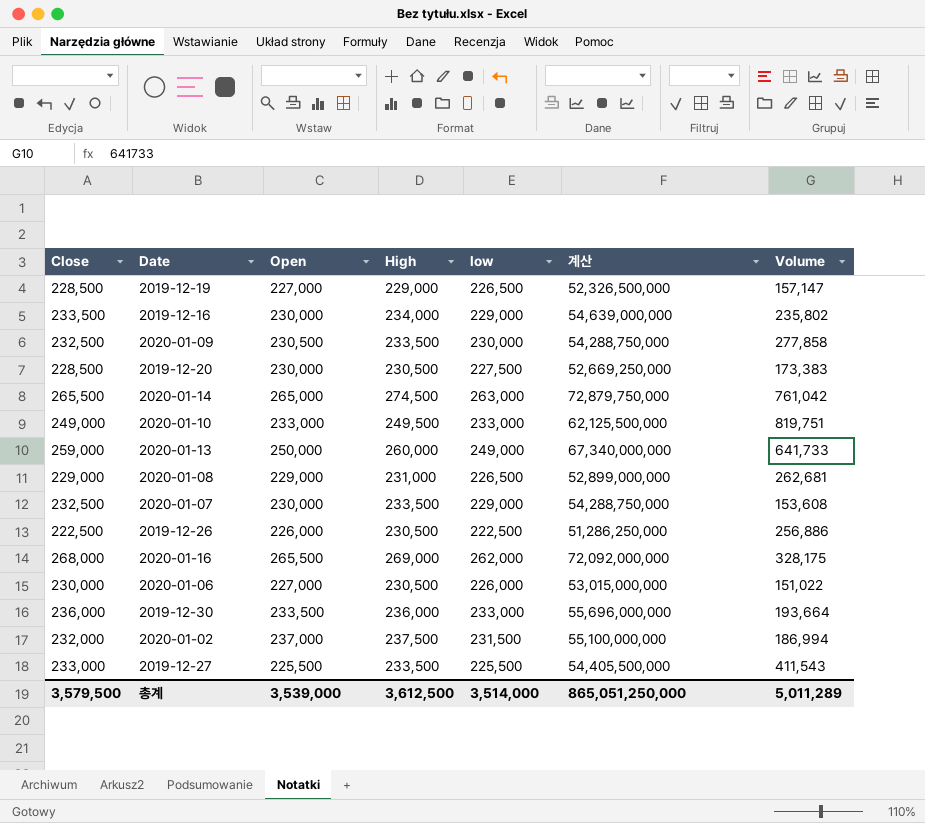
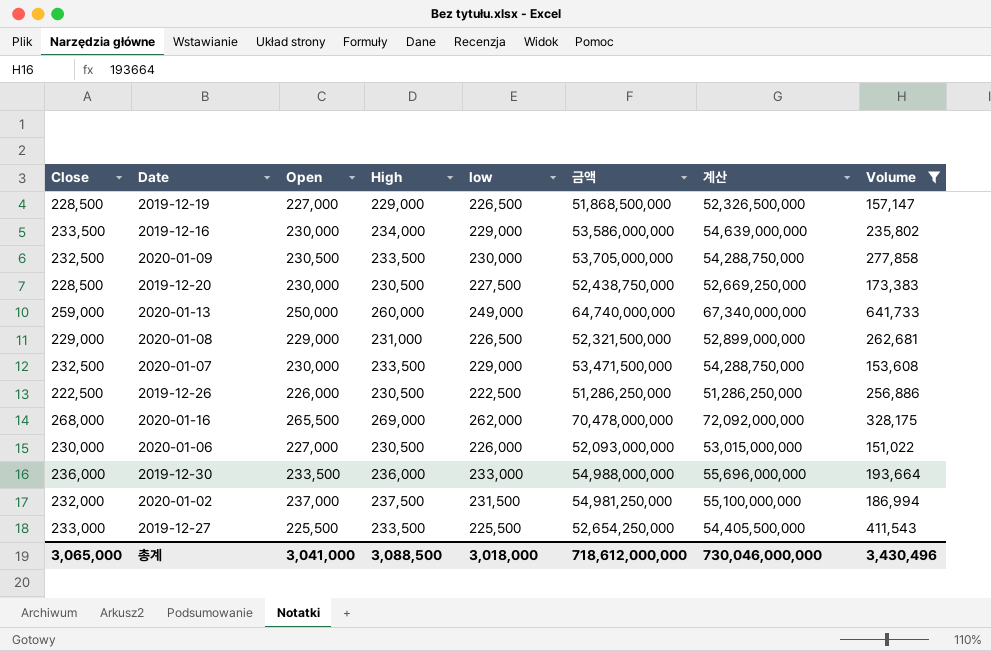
filter: none -> Volume <= 641,733
column 금액 | formula: none -> [High] * [low]
총계 | Close: 3,579,500 -> 3,065,000
총계 | Open: 3,539,000 -> 3,041,000
총계 | High: 3,612,500 -> 3,088,500
총계 | low: 3,514,000 -> 3,018,000
총계 | 계산: 865,051,250,000 -> 730,046,000,000
총계 | Volume: 5,011,289 -> 3,430,496

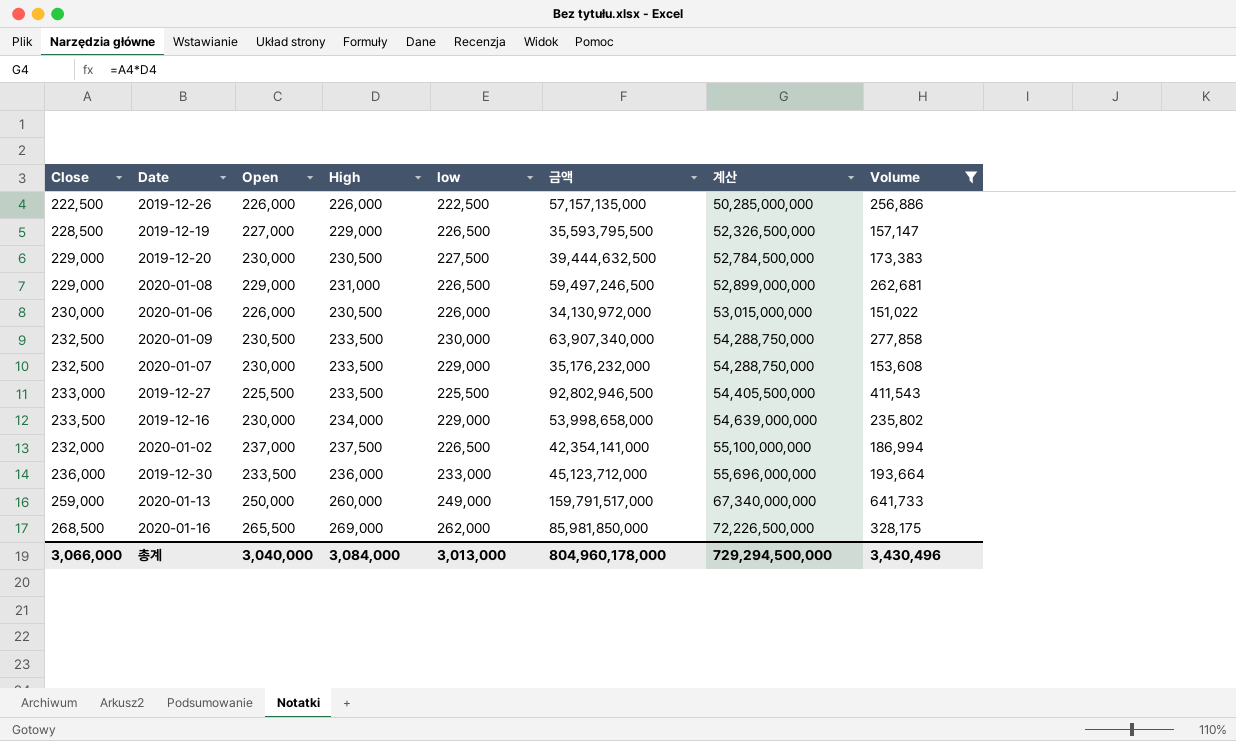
row order: none -> 계산 ascending
column 금액 | formula: [High] * [low] -> [low] * [Volume]
2019-12-26 | High: 230,500 -> 226,000
2019-12-26 | 계산: 51,286,250,000 -> 50,285,000,000
2019-12-20 | Close: 228,500 -> 229,000
2019-12-20 | 계산: 52,669,250,000 -> 52,784,500,000
2020-01-06 | Open: 227,000 -> 226,000
2020-01-02 | low: 231,500 -> 226,500
2020-01-16 | Close: 268,000 -> 268,500
2020-01-16 | 계산: 72,092,000,000 -> 72,226,500,000
총계 | Close: 3,065,000 -> 3,066,000
총계 | Open: 3,041,000 -> 3,040,000
총계 | High: 3,088,500 -> 3,084,000
총계 | low: 3,018,000 -> 3,013,000
총계 | 금액: 718,612,000,000 -> 804,960,178,000
총계 | 계산: 730,046,000,000 -> 729,294,500,000

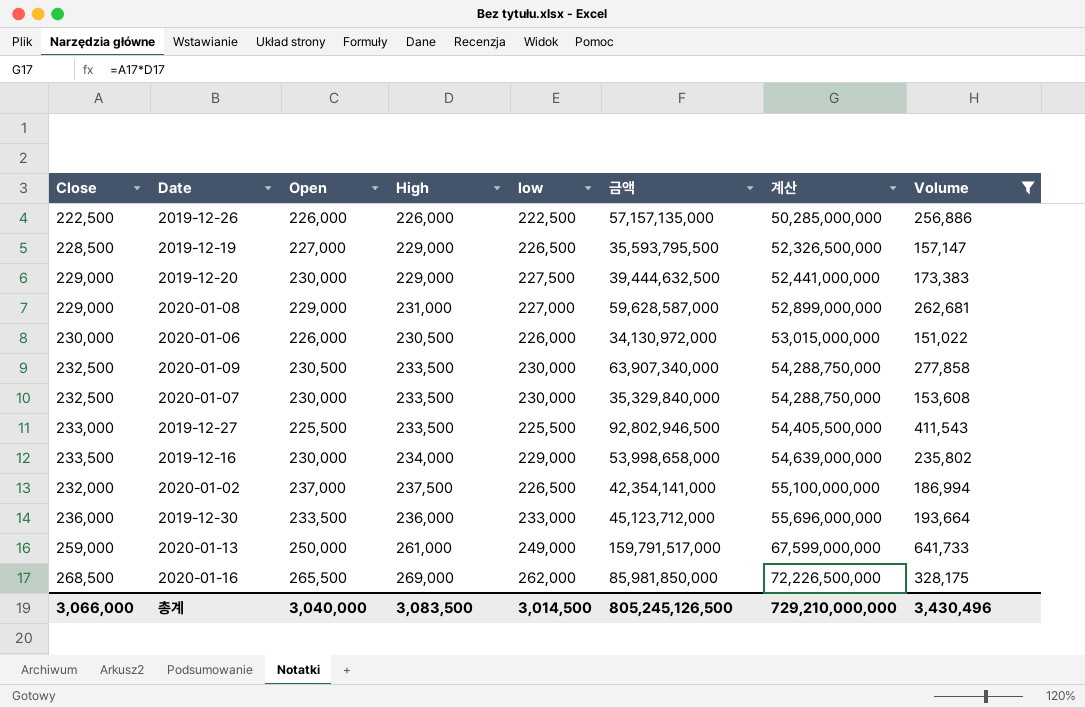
2019-12-20 | High: 230,500 -> 229,000
2019-12-20 | 계산: 52,784,500,000 -> 52,441,000,000
2020-01-08 | low: 226,500 -> 227,000
2020-01-08 | 금액: 59,497,246,500 -> 59,628,587,000
2020-01-07 | low: 229,000 -> 230,000
2020-01-07 | 금액: 35,176,232,000 -> 35,329,840,000
2020-01-13 | High: 260,000 -> 261,000
2020-01-13 | 계산: 67,340,000,000 -> 67,599,000,000
총계 | High: 3,084,000 -> 3,083,500
총계 | low: 3,013,000 -> 3,014,500
총계 | 금액: 804,960,178,000 -> 805,245,126,500
총계 | 계산: 729,294,500,000 -> 729,210,000,000

